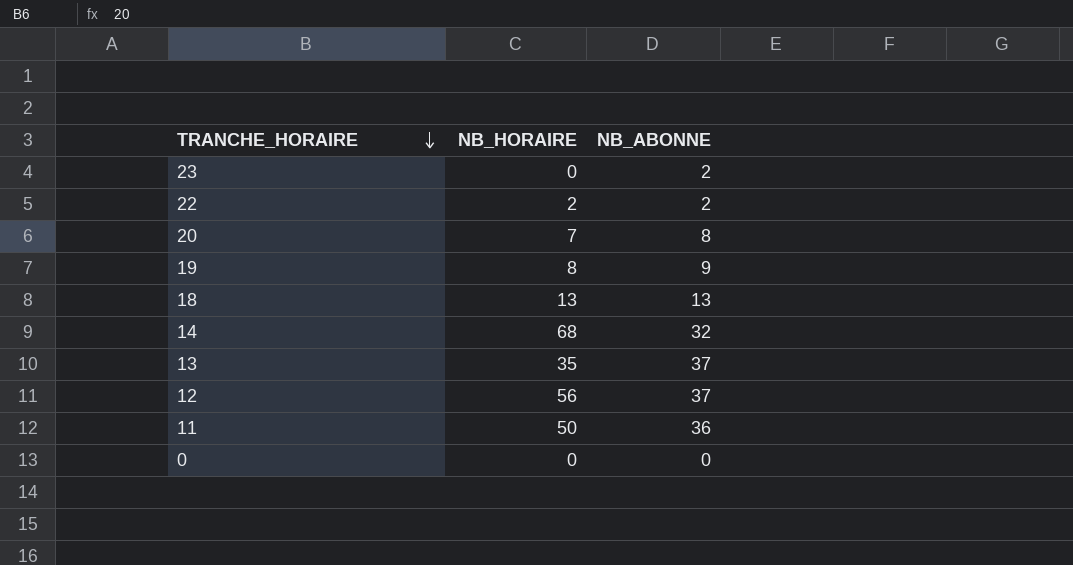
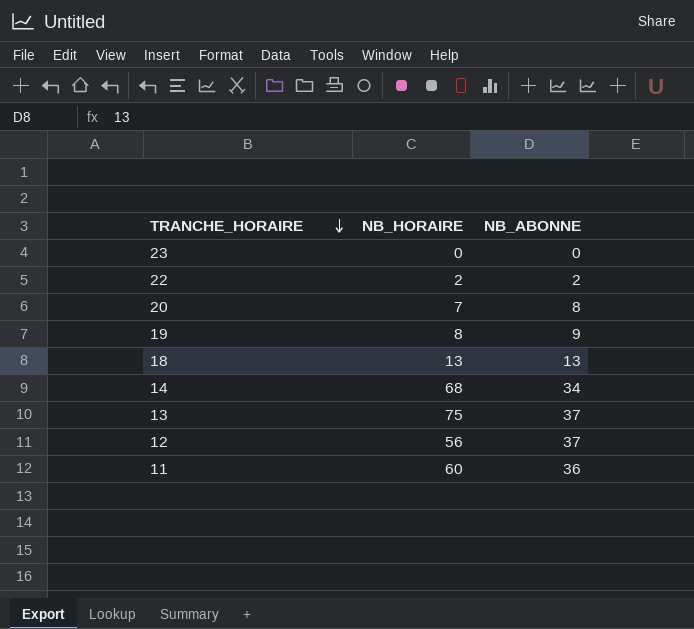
row 0: 0 | 0 -> none
23 | NB_ABONNE: 2 -> 0
14 | NB_ABONNE: 32 -> 34
13 | NB_HORAIRE: 35 -> 75
11 | NB_HORAIRE: 50 -> 60

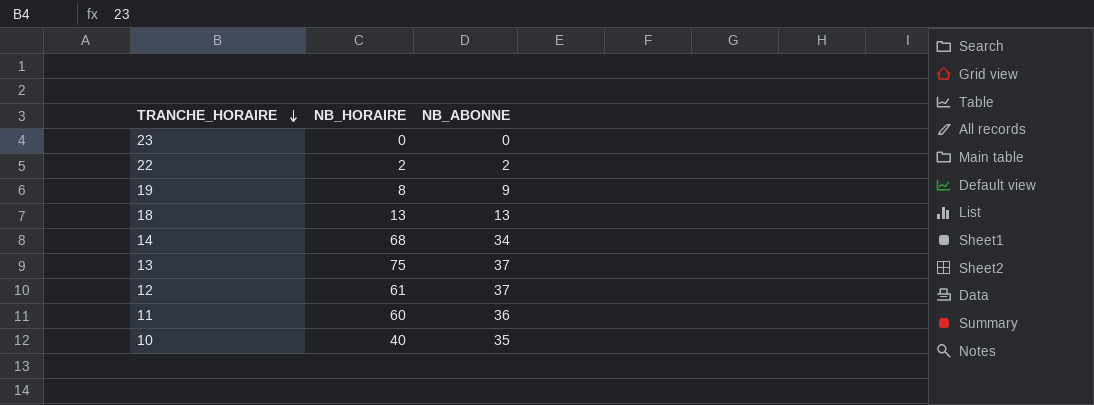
row 20: 7 | 8 -> none
12 | NB_HORAIRE: 56 -> 61
row 10: none -> 40 | 35

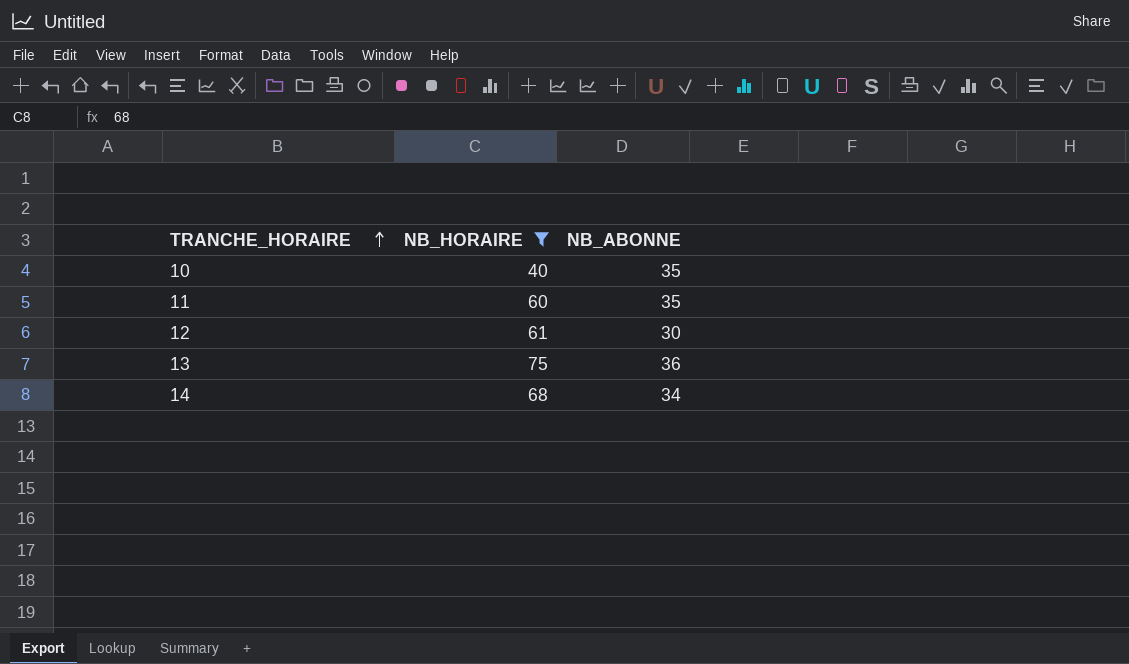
filter: none -> NB_HORAIRE >= 40
row order: TRANCHE_HORAIRE descending -> TRANCHE_HORAIRE ascending
11 | NB_ABONNE: 36 -> 35
12 | NB_ABONNE: 37 -> 30
13 | NB_ABONNE: 37 -> 36

